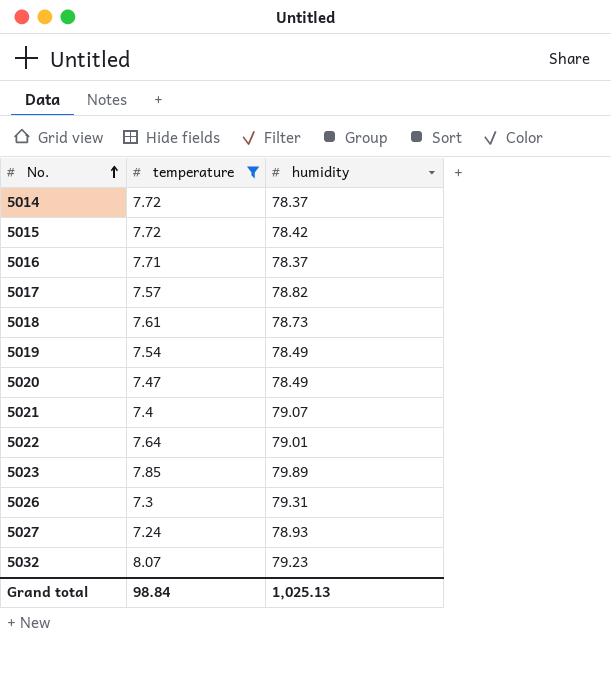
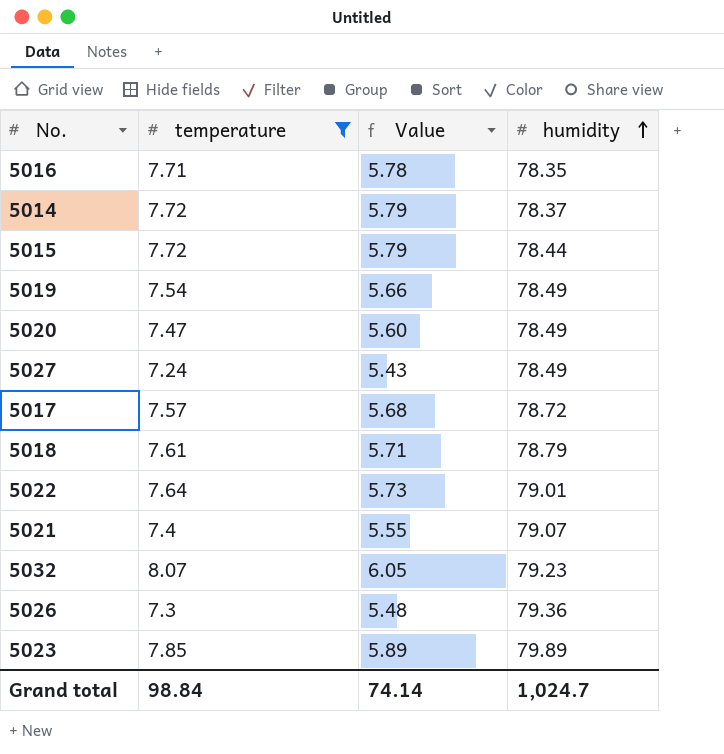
row order: No. ascending -> humidity ascending
column Value | formula: none -> [temperature] * 0.75
5016 | humidity: 78.37 -> 78.35
5015 | humidity: 78.42 -> 78.44
5027 | humidity: 78.93 -> 78.49
5017 | humidity: 78.82 -> 78.72
5018 | humidity: 78.73 -> 78.79
5026 | humidity: 79.31 -> 79.36
Grand total | humidity: 1,025.13 -> 1,024.7

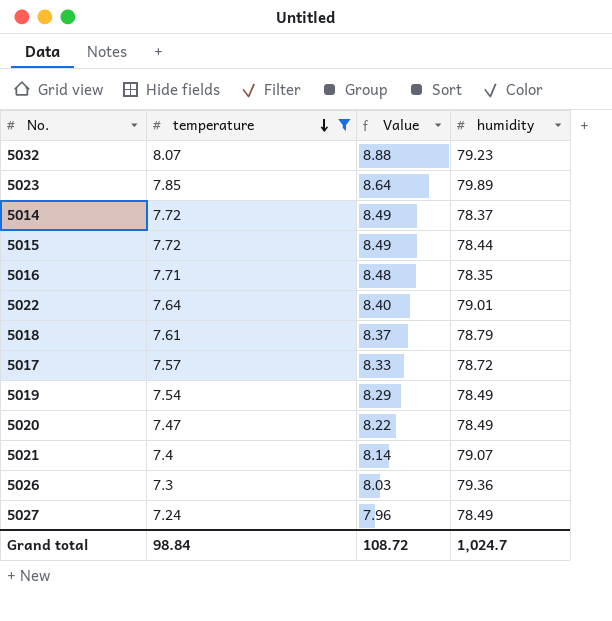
row order: humidity ascending -> temperature descending
column Value | formula: [temperature] * 0.75 -> [temperature] * 1.1
Grand total | Value: 74.14 -> 108.72

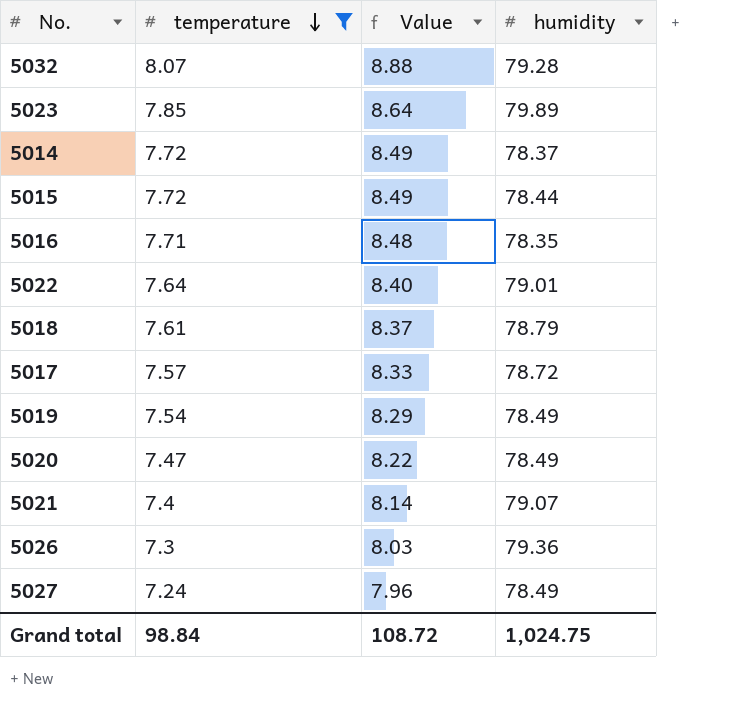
5032 | humidity: 79.23 -> 79.28
Grand total | humidity: 1,024.7 -> 1,024.75

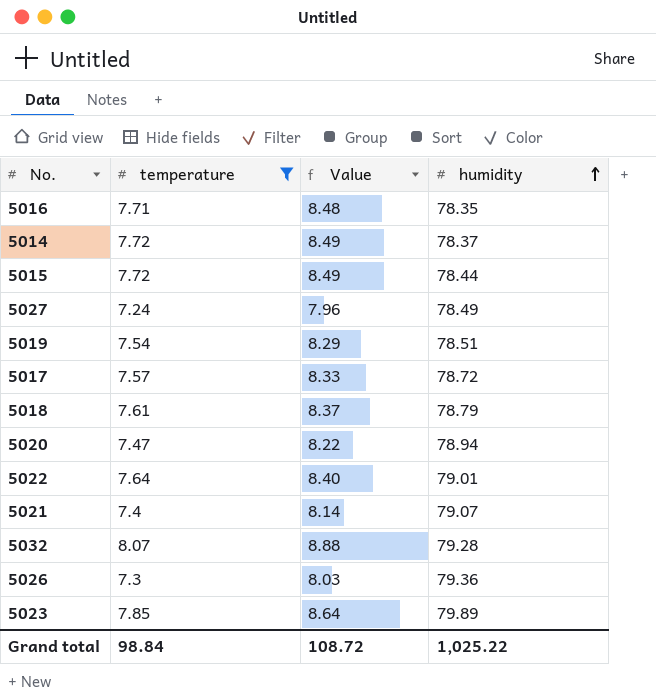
row order: temperature descending -> humidity ascending
5019 | humidity: 78.49 -> 78.51
5020 | humidity: 78.49 -> 78.94
Grand total | humidity: 1,024.75 -> 1,025.22

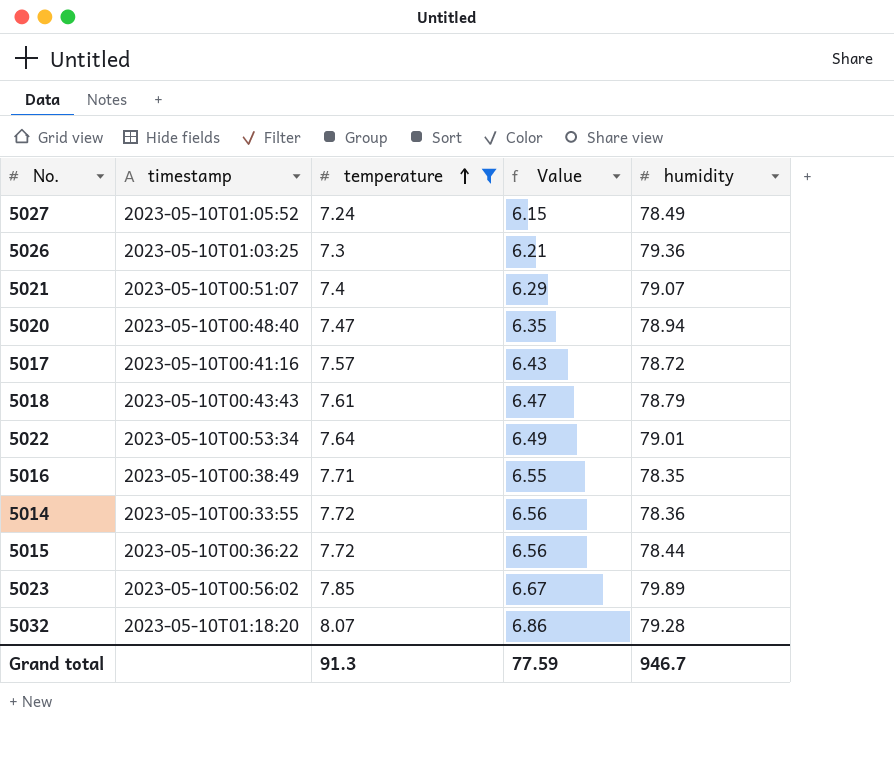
row order: humidity ascending -> temperature ascending
column timestamp | position: none -> 2
column Value | formula: [temperature] * 1.1 -> [temperature] * 0.85
row 5019: 7.54 | 8.29 | 78.51 -> none
5014 | humidity: 78.37 -> 78.36
Grand total | temperature: 98.84 -> 91.3
Grand total | Value: 108.72 -> 77.59
Grand total | humidity: 1,025.22 -> 946.7

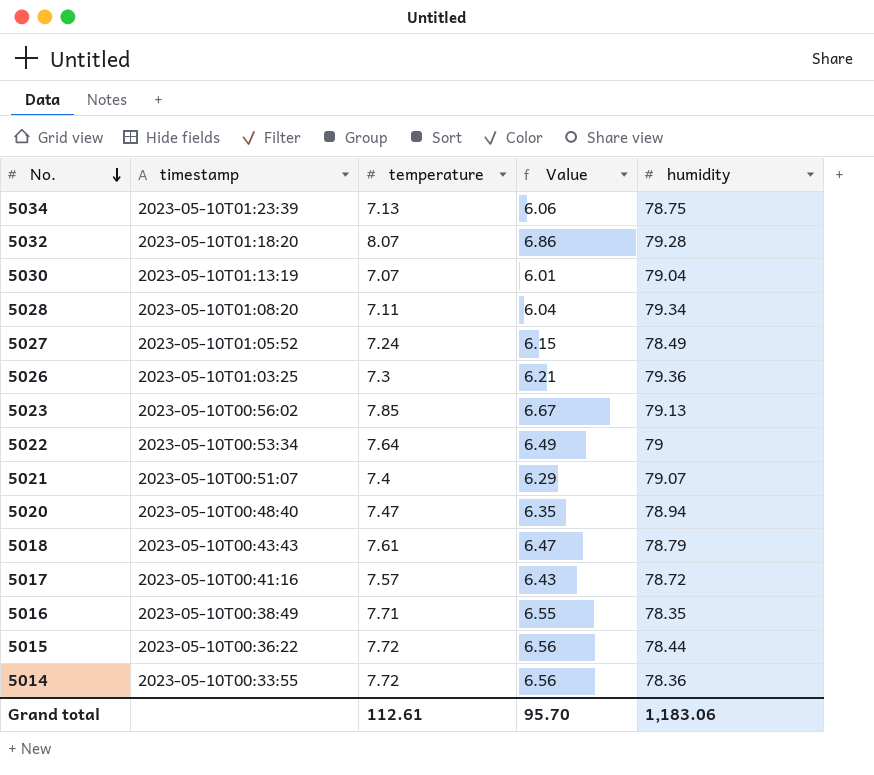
filter: temperature >= 7.24 -> none
row order: temperature ascending -> No. descending
5023 | humidity: 79.89 -> 79.13
5022 | humidity: 79.01 -> 79
Grand total | temperature: 91.3 -> 112.61
Grand total | Value: 77.59 -> 95.70
Grand total | humidity: 946.7 -> 1,183.06

